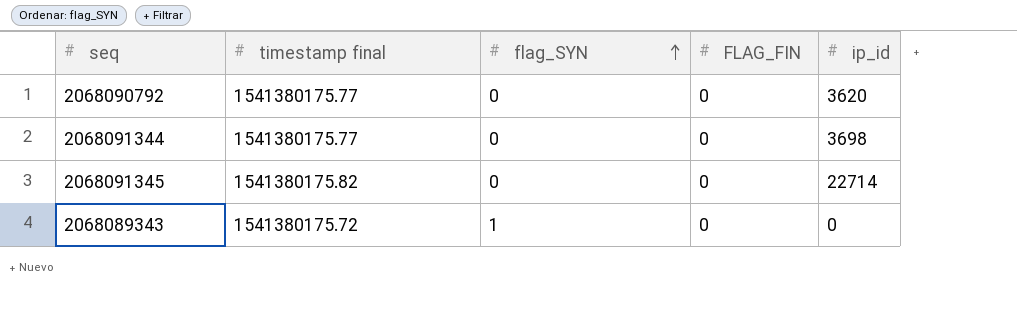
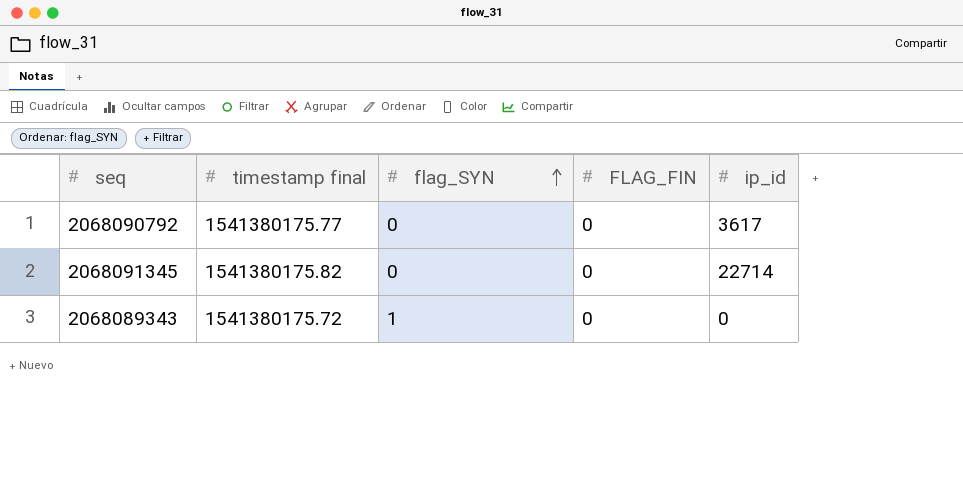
row 2068091344: 1541380175.77 | 0 | 0 | 3698 -> none
2068090792 | ip_id: 3620 -> 3617

